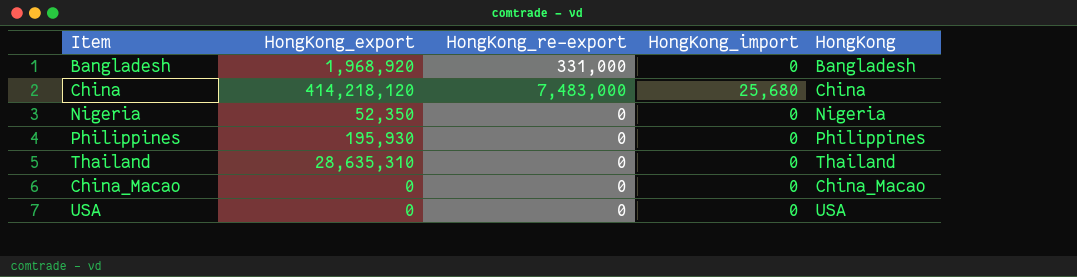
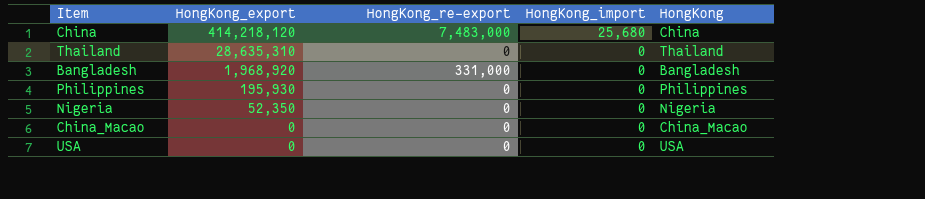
row order: none -> HongKong_export descending

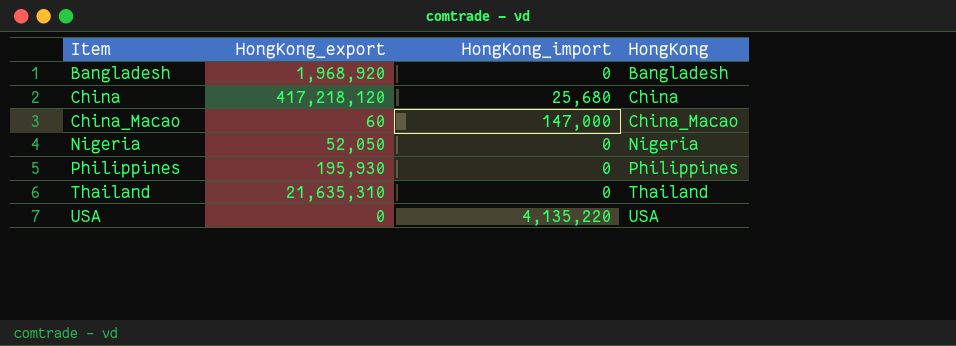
row order: HongKong_export descending -> Item ascending
column HongKong_re-export | position: 3 -> none
China | HongKong_export: 414,218,120 -> 417,218,120
China_Macao | HongKong_export: 0 -> 60
China_Macao | HongKong_import: 0 -> 147,000
Nigeria | HongKong_export: 52,350 -> 52,050
Thailand | HongKong_export: 28,635,310 -> 21,635,310
USA | HongKong_import: 0 -> 4,135,220

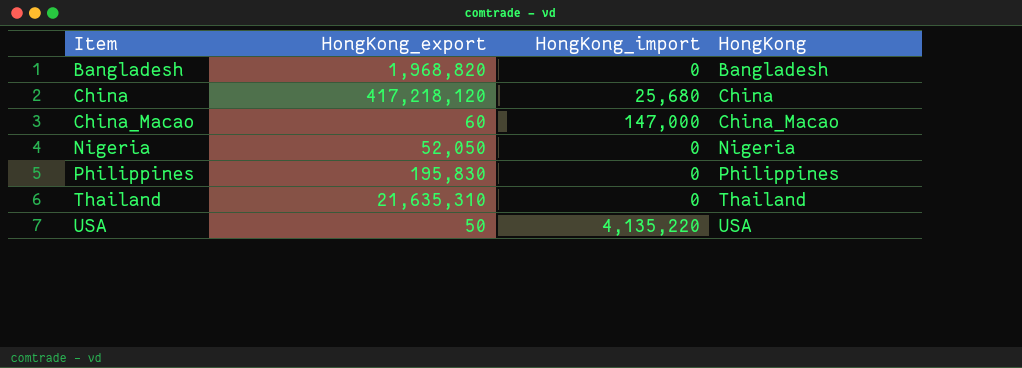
Bangladesh | HongKong_export: 1,968,920 -> 1,968,820
Philippines | HongKong_export: 195,930 -> 195,830
USA | HongKong_export: 0 -> 50

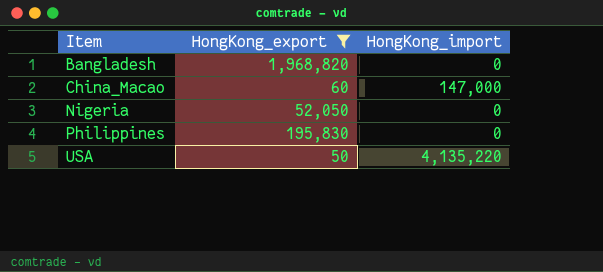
filter: none -> HongKong_export <= 1,968,820
column HongKong | position: 4 -> none

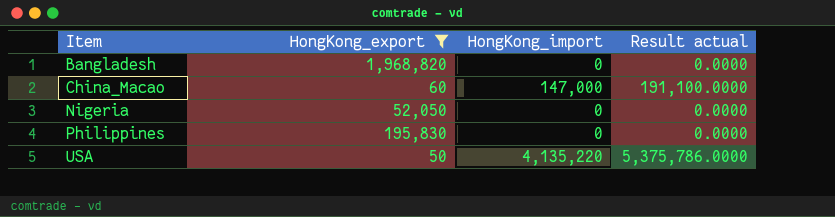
column Result actual | formula: none -> [HongKong_import] * 1.3

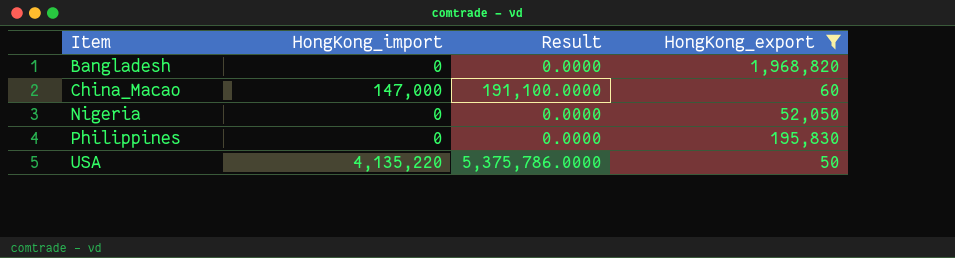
column name: Result actual -> Result
column HongKong_export | position: 2 -> 4

